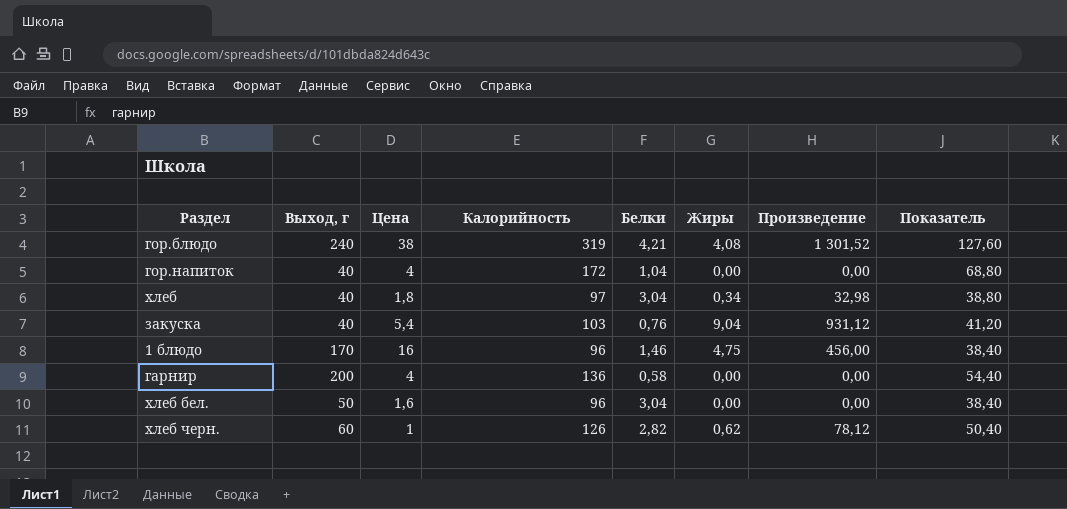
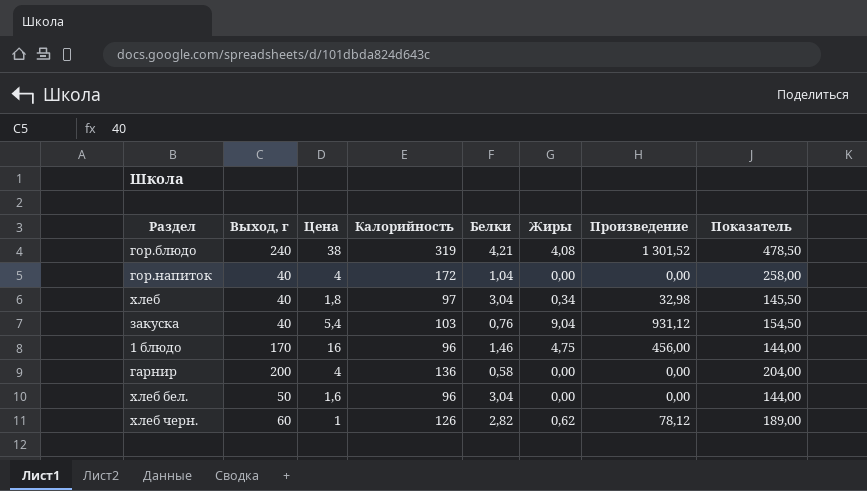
column Показатель | formula: [Калорийность] * 0,4 -> [Калорийность] * 1,5

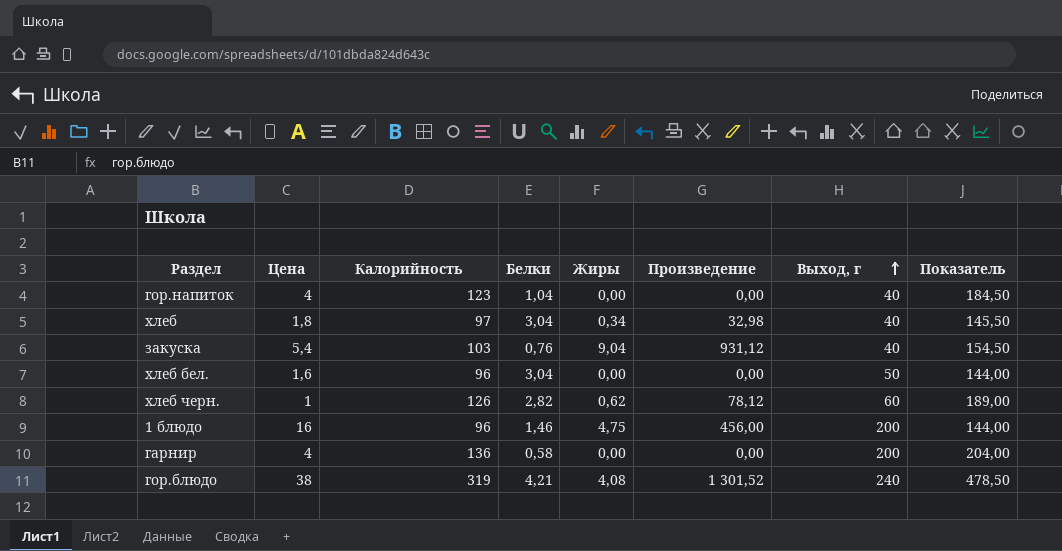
row order: none -> Выход, г ascending
column Выход, г | position: 2 -> 7
гор.напиток | Калорийность: 172 -> 123
гор.напиток | Показатель: 258,00 -> 184,50
1 блюдо | Выход, г: 170 -> 200

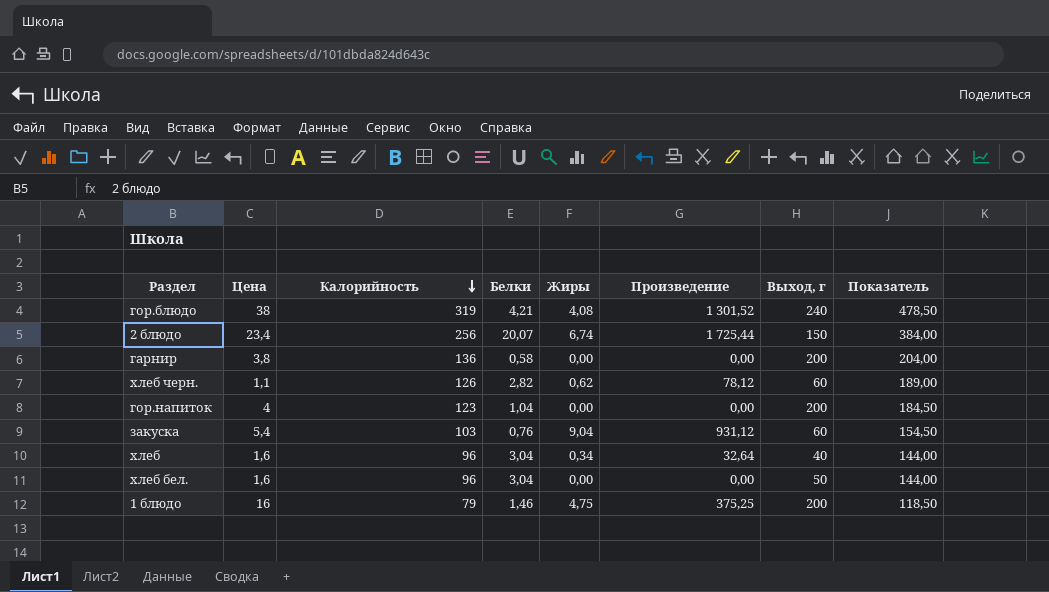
row order: Выход, г ascending -> Калорийность descending
row 2 блюдо: none -> 23,4 | 256 | 20,07 | 6,74 | 1 725,44 | 150 | 384,00
гарнир | Цена: 4 -> 3,8
хлеб черн. | Цена: 1 -> 1,1
гор.напиток | Выход, г: 40 -> 200
закуска | Выход, г: 40 -> 60
хлеб | Цена: 1,8 -> 1,6
хлеб | Калорийность: 97 -> 96
хлеб | Произведение: 32,98 -> 32,64
хлеб | Показатель: 145,50 -> 144,00
1 блюдо | Калорийность: 96 -> 79
1 блюдо | Произведение: 456,00 -> 375,25
1 блюдо | Показатель: 144,00 -> 118,50

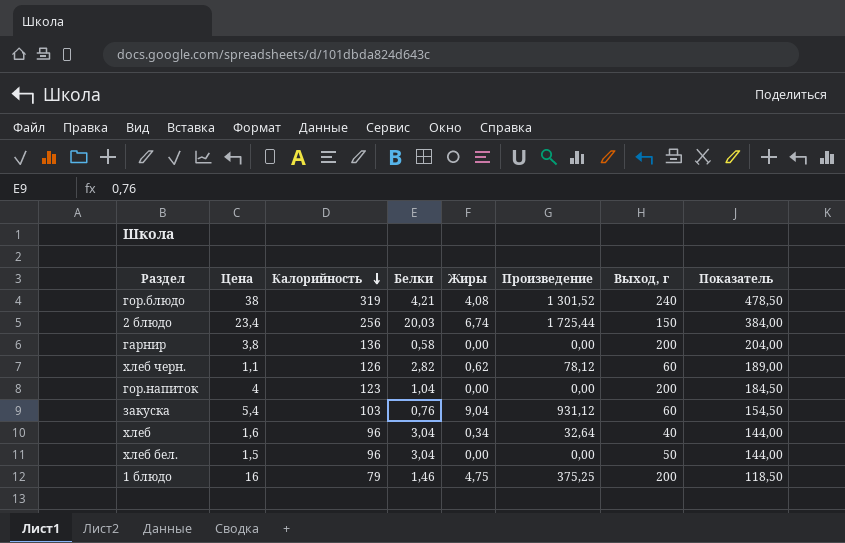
2 блюдо | Белки: 20,07 -> 20,03
хлеб бел. | Цена: 1,6 -> 1,5

